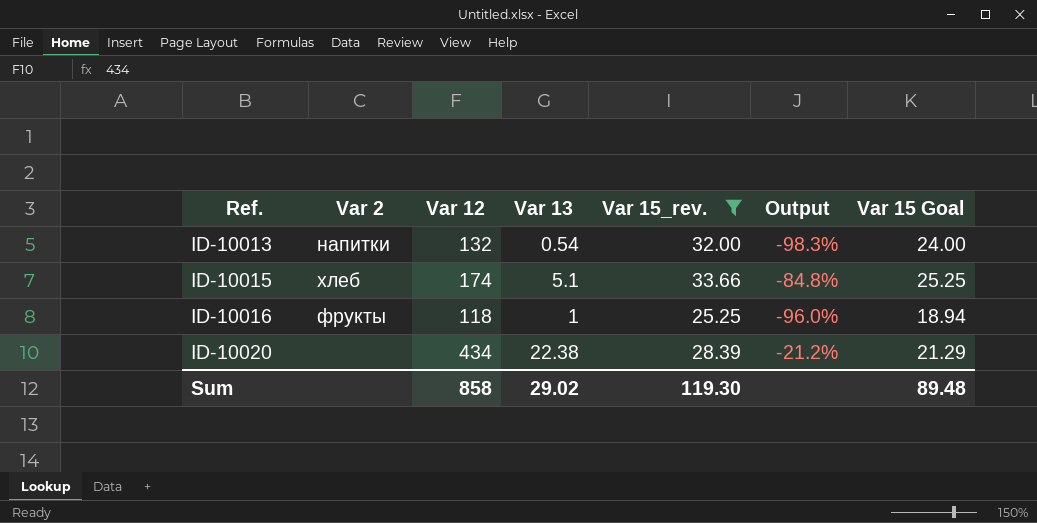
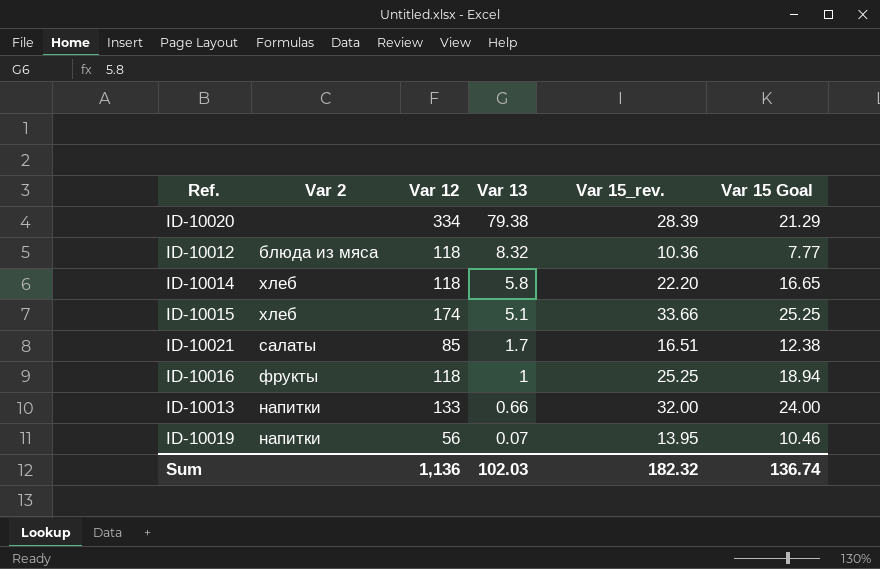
filter: Var 15_rev. >= 25.25 -> none
row order: Ref. ascending -> Var 13 descending
column Output | formula: ([Var 13] - [Var 15_rev.]) / [Var 15_rev.] -> none
ID-10020 | Var 12: 434 -> 334
ID-10020 | Var 13: 22.38 -> 79.38
ID-10013 | Var 12: 132 -> 133
ID-10013 | Var 13: 0.54 -> 0.66
Sum | Var 12: 858 -> 1,136
Sum | Var 13: 29.02 -> 102.03
Sum | Var 15_rev.: 119.30 -> 182.32
Sum | Var 15 Goal: 89.48 -> 136.74

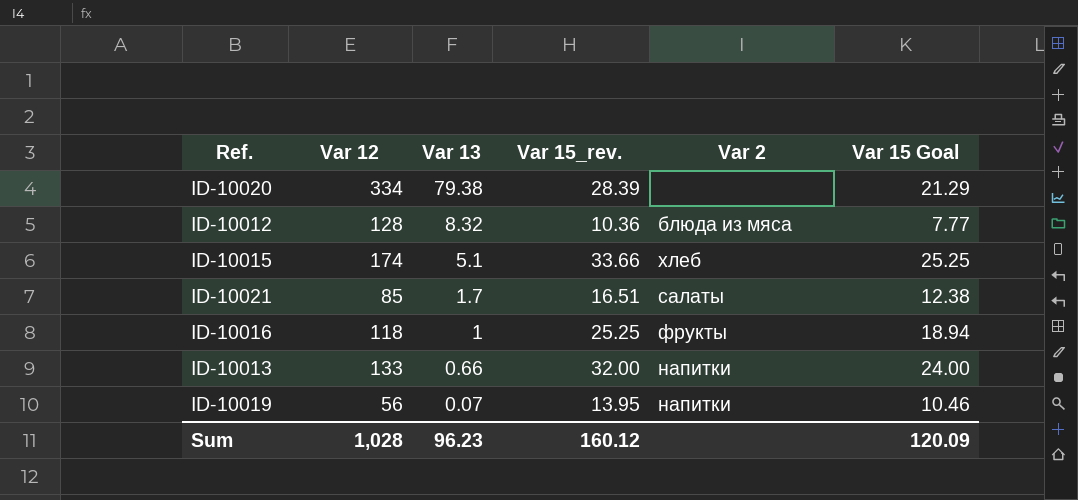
column Var 2 | position: 2 -> 5
row ID-10014: хлеб | 118 | 5.8 | 22.20 | 16.65 -> none
ID-10012 | Var 12: 118 -> 128
Sum | Var 12: 1,136 -> 1,028
Sum | Var 13: 102.03 -> 96.23
Sum | Var 15_rev.: 182.32 -> 160.12
Sum | Var 15 Goal: 136.74 -> 120.09

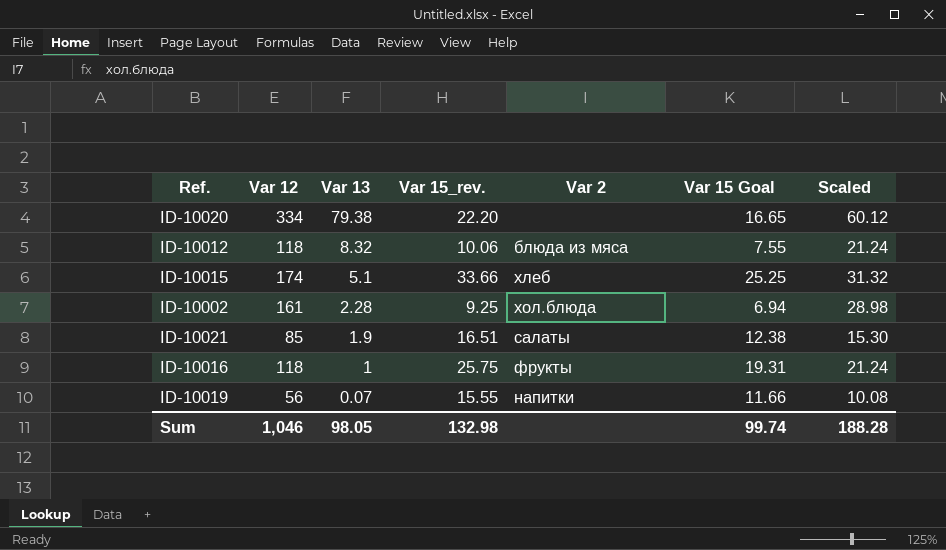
column Scaled | formula: none -> [Var 12] * 0.18
row ID-10013: 133 | 0.66 | 32.00 | напитки | 24.00 -> none
ID-10020 | Var 15_rev.: 28.39 -> 22.20
ID-10020 | Var 15 Goal: 21.29 -> 16.65
ID-10012 | Var 12: 128 -> 118
ID-10012 | Var 15_rev.: 10.36 -> 10.06
ID-10012 | Var 15 Goal: 7.77 -> 7.55
row ID-10002: none -> 161 | 2.28 | 9.25 | хол.блюда | 6.94 | 28.98
ID-10021 | Var 13: 1.7 -> 1.9
ID-10016 | Var 15_rev.: 25.25 -> 25.75
ID-10016 | Var 15 Goal: 18.94 -> 19.31
ID-10019 | Var 15_rev.: 13.95 -> 15.55
ID-10019 | Var 15 Goal: 10.46 -> 11.66
Sum | Var 12: 1,028 -> 1,046
Sum | Var 13: 96.23 -> 98.05
Sum | Var 15_rev.: 160.12 -> 132.98
Sum | Var 15 Goal: 120.09 -> 99.74

